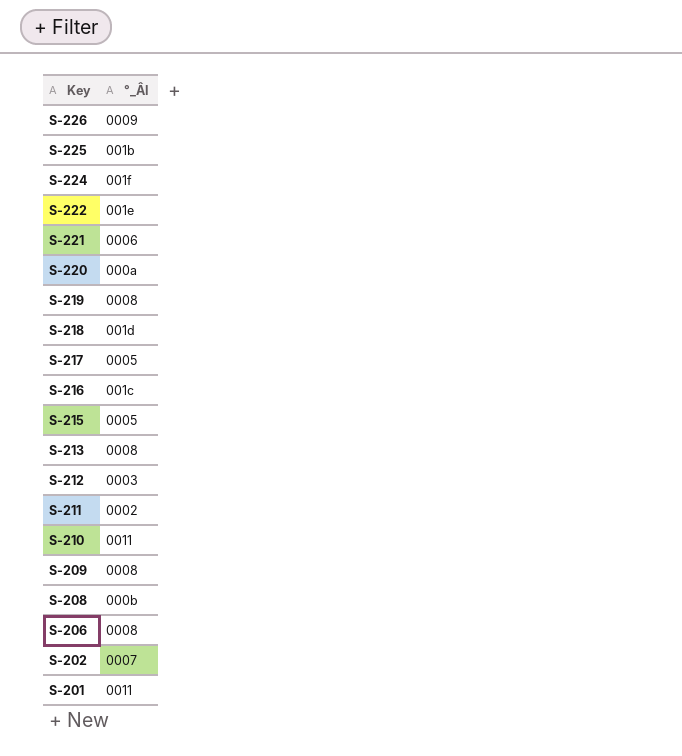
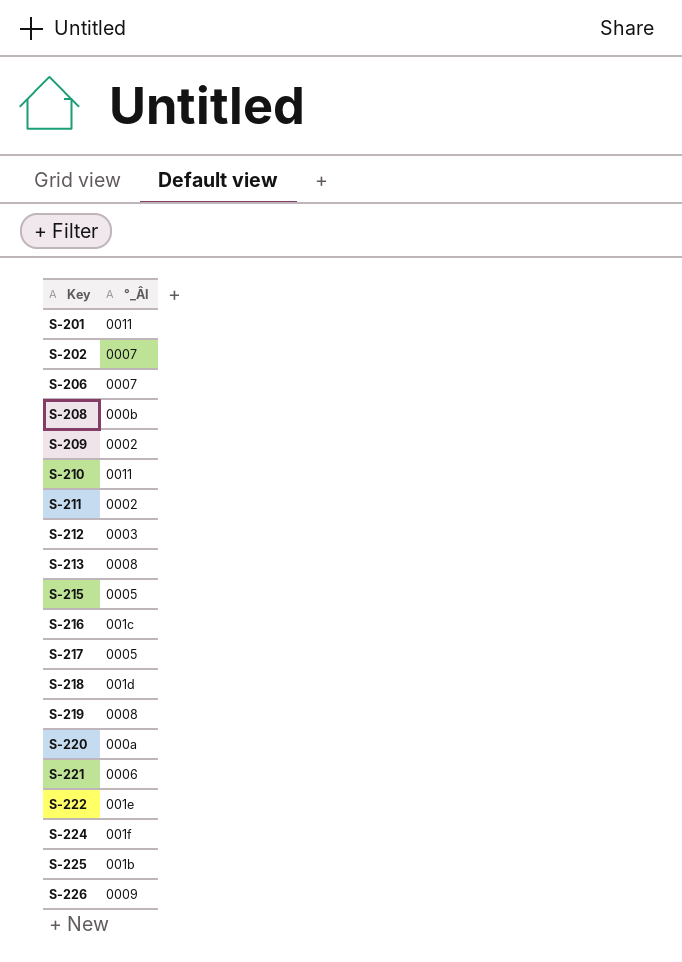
row order: Key descending -> Key ascending
S-206 | °_ÂI: 0008 -> 0007
S-209 | °_ÂI: 0008 -> 0002

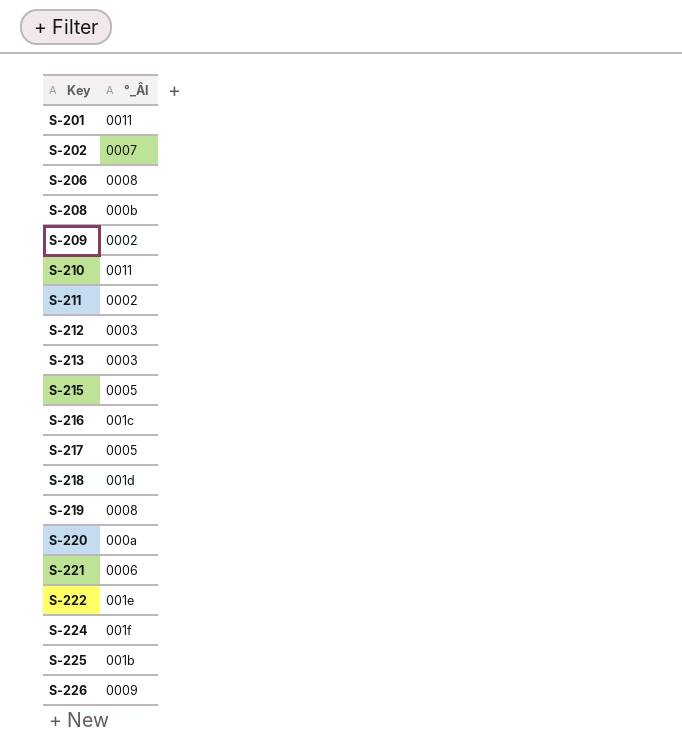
S-206 | °_ÂI: 0007 -> 0008
S-213 | °_ÂI: 0008 -> 0003

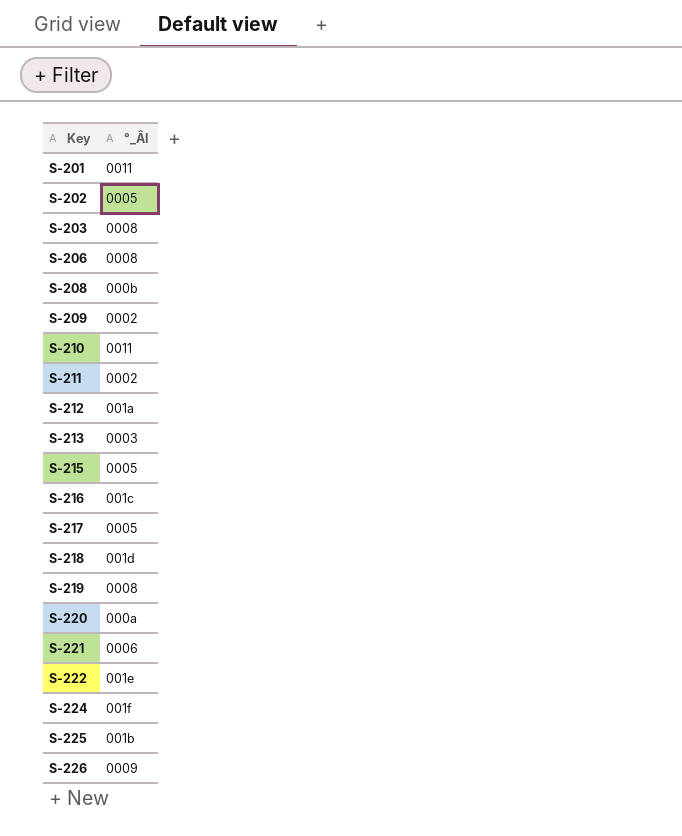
S-202 | °_ÂI: 0007 -> 0005
row S-203: none -> 0008
S-212 | °_ÂI: 0003 -> 001a

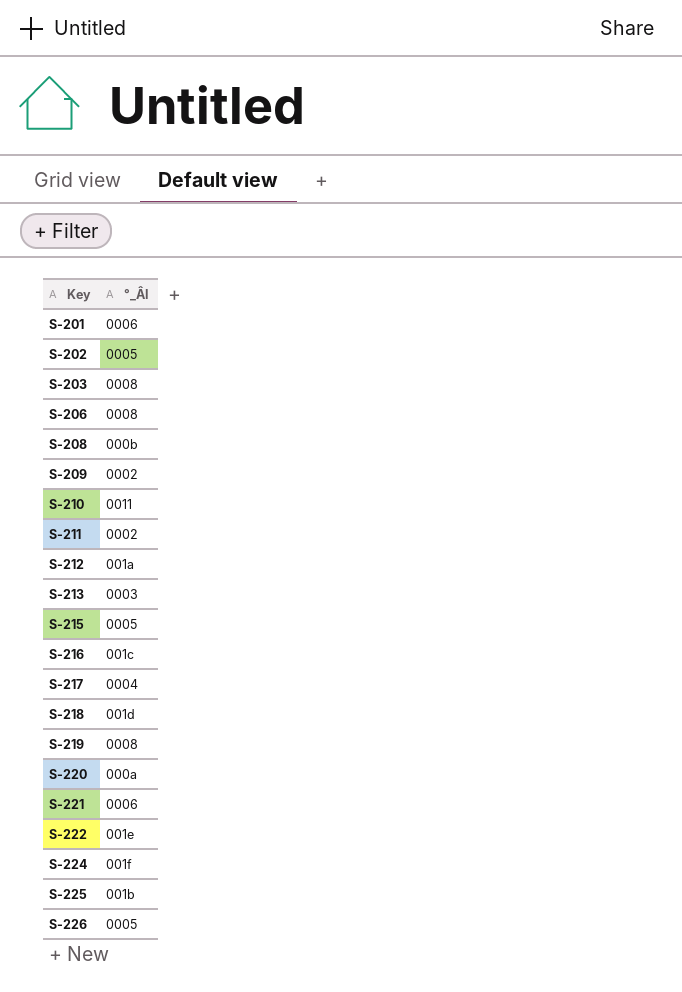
S-201 | °_ÂI: 0011 -> 0006
S-217 | °_ÂI: 0005 -> 0004
S-226 | °_ÂI: 0009 -> 0005

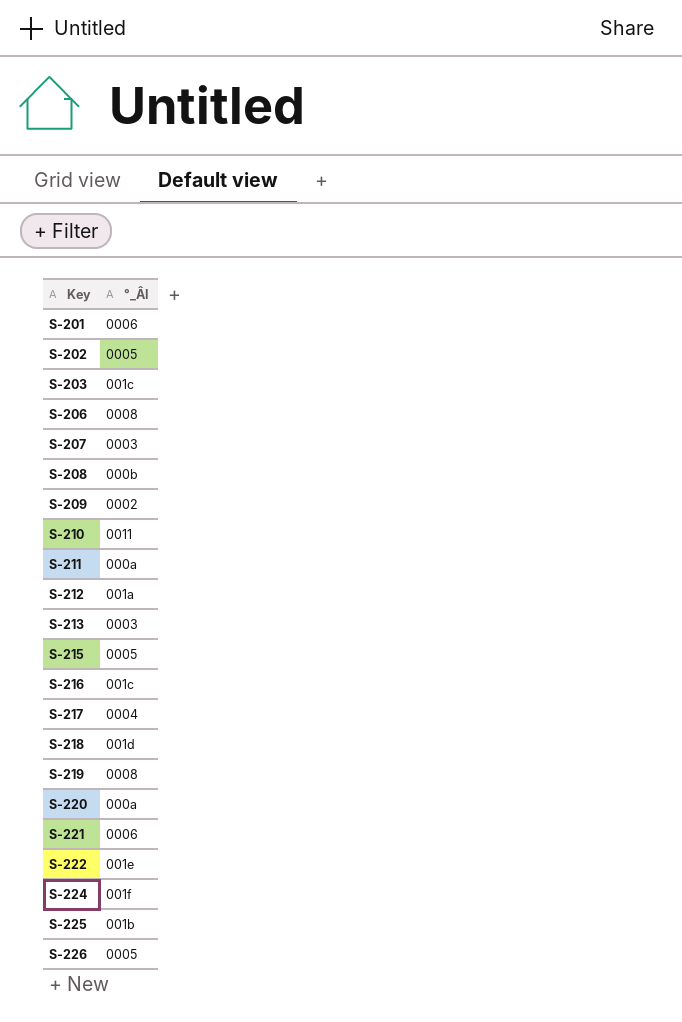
S-203 | °_ÂI: 0008 -> 001c
row S-207: none -> 0003
S-211 | °_ÂI: 0002 -> 000a

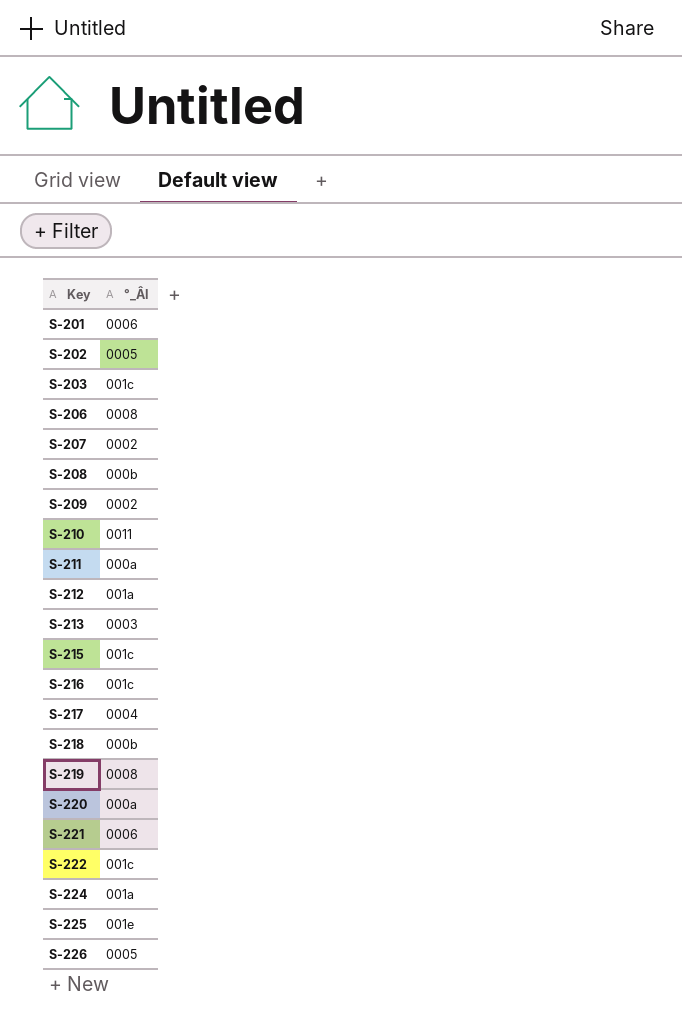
S-207 | °_ÂI: 0003 -> 0002
S-215 | °_ÂI: 0005 -> 001c
S-218 | °_ÂI: 001d -> 000b
S-222 | °_ÂI: 001e -> 001c
S-224 | °_ÂI: 001f -> 001a
S-225 | °_ÂI: 001b -> 001e

